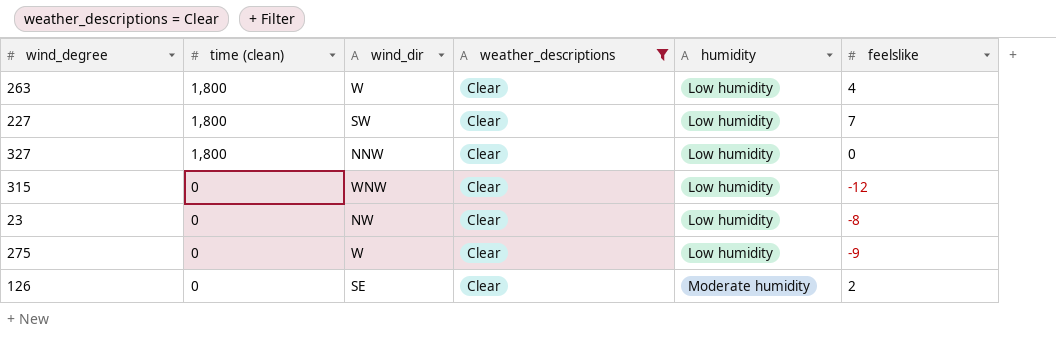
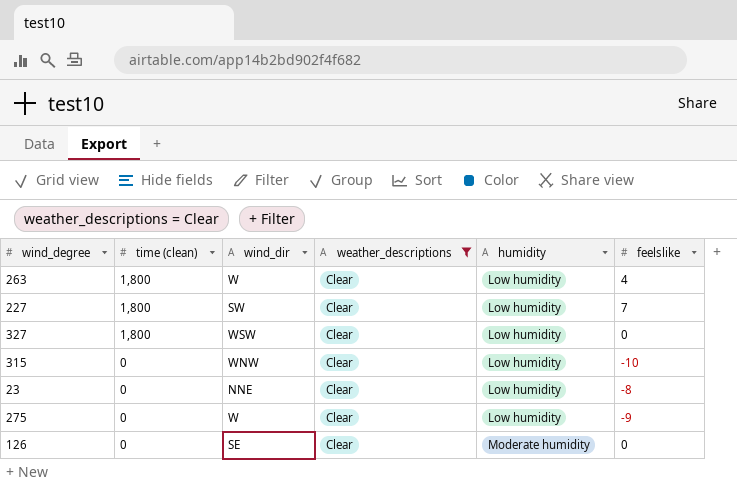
327 | wind_dir: NNW -> WSW
315 | feelslike: -12 -> -10
23 | wind_dir: NW -> NNE
126 | feelslike: 2 -> 0

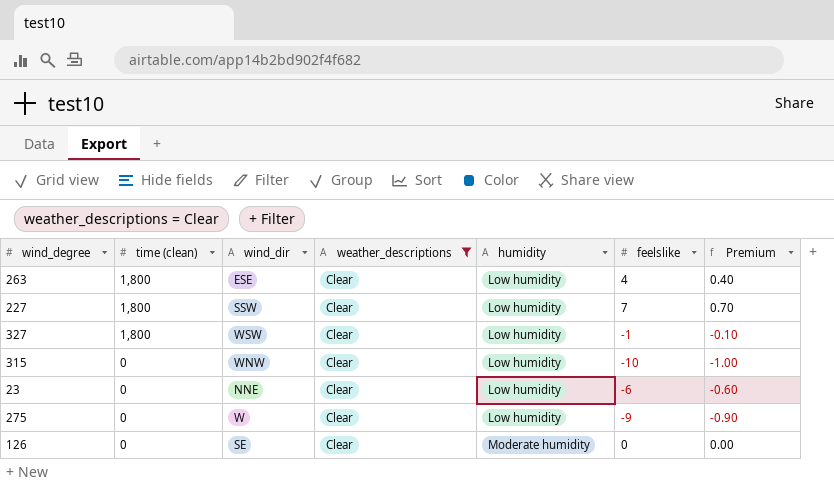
column Premium | formula: none -> [feelslike] * 0.1
263 | wind_dir: W -> ESE
227 | wind_dir: SW -> SSW
327 | feelslike: 0 -> -1
23 | feelslike: -8 -> -6

